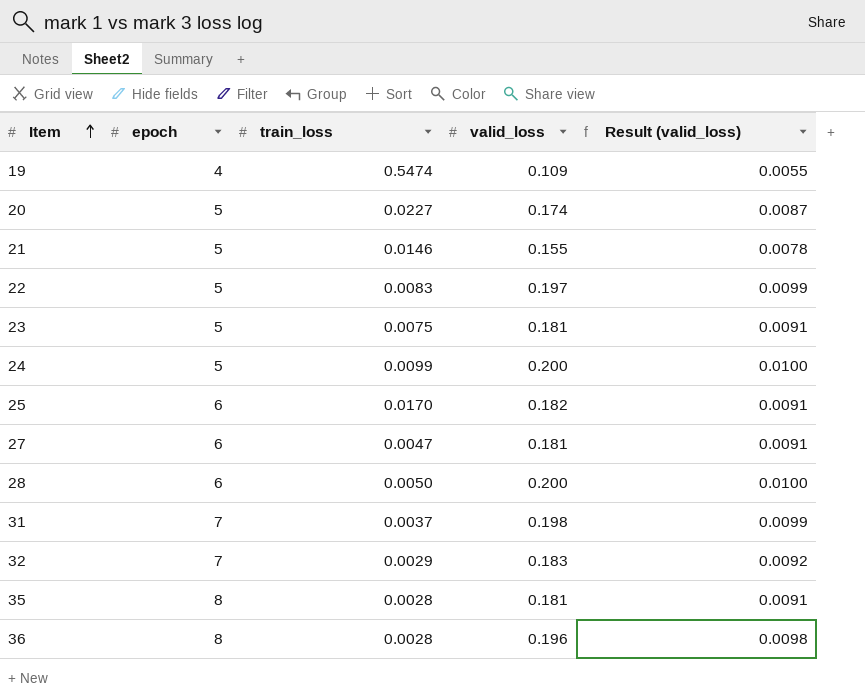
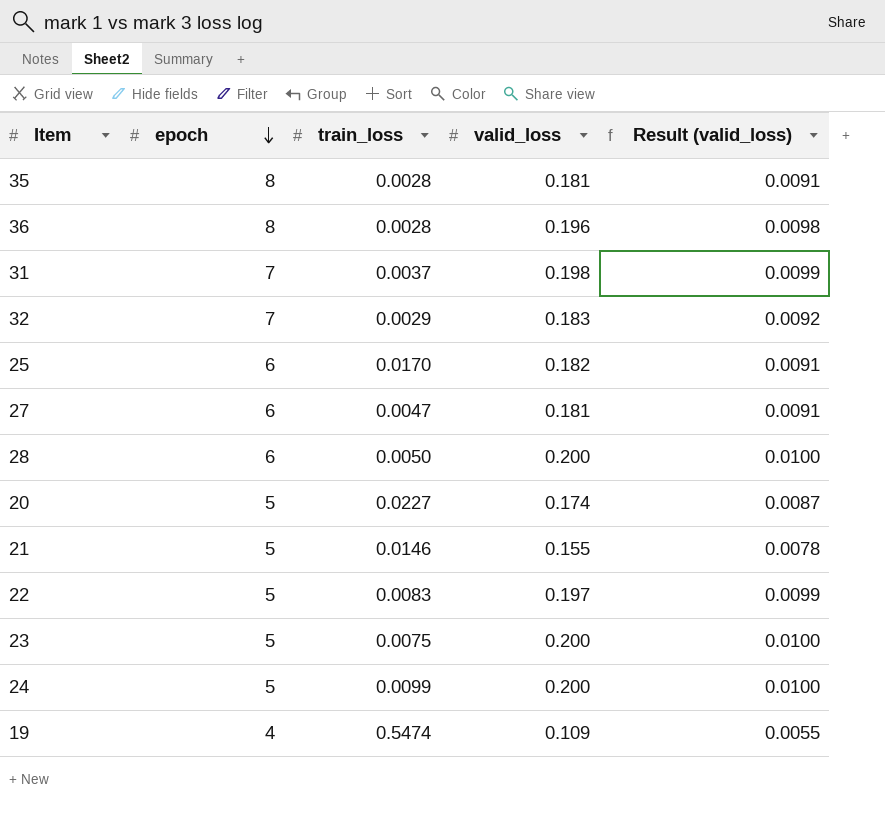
row order: Item ascending -> epoch descending
23 | valid_loss: 0.181 -> 0.200
23 | Result (valid_loss): 0.0091 -> 0.0100

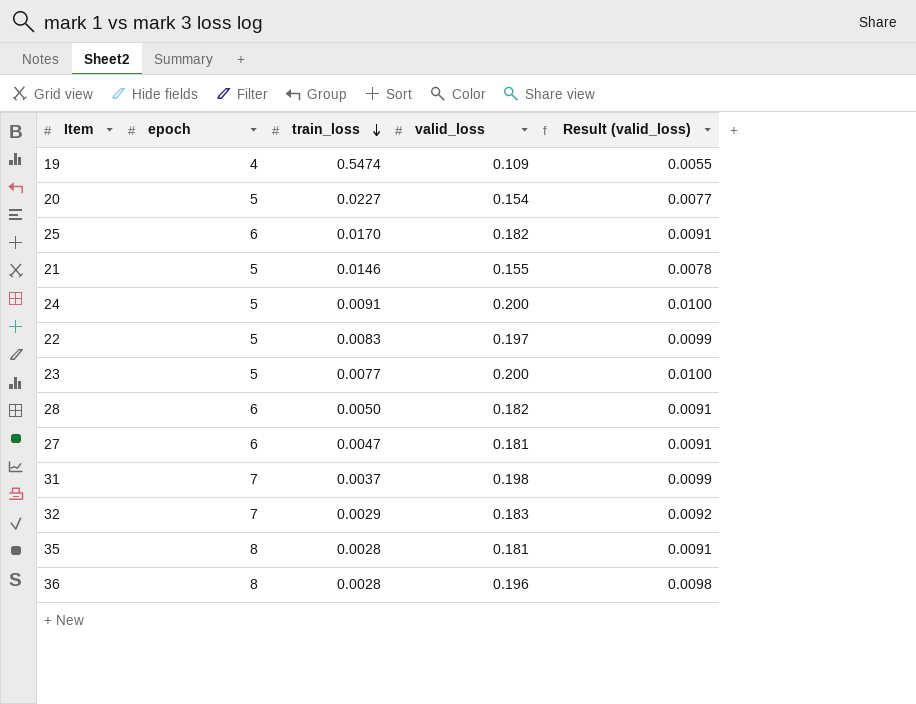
row order: epoch descending -> train_loss descending
20 | valid_loss: 0.174 -> 0.154
20 | Result (valid_loss): 0.0087 -> 0.0077
24 | train_loss: 0.0099 -> 0.0091
23 | train_loss: 0.0075 -> 0.0077
28 | valid_loss: 0.200 -> 0.182
28 | Result (valid_loss): 0.0100 -> 0.0091

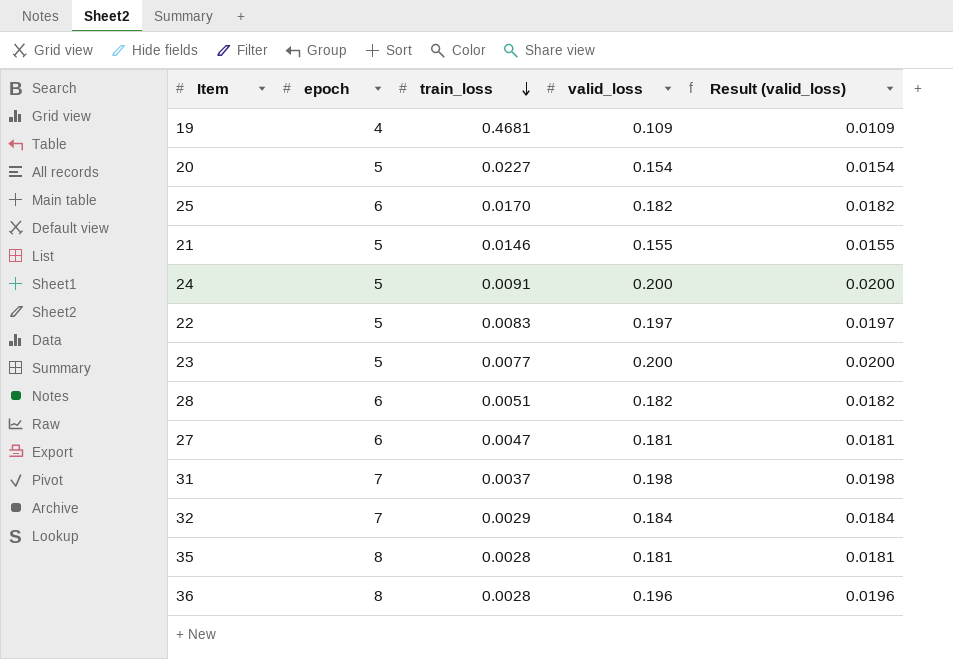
column Result (valid_loss) | formula: [valid_loss] * 0.05 -> [valid_loss] * 0.1
19 | train_loss: 0.5474 -> 0.4681
28 | train_loss: 0.0050 -> 0.0051
32 | valid_loss: 0.183 -> 0.184

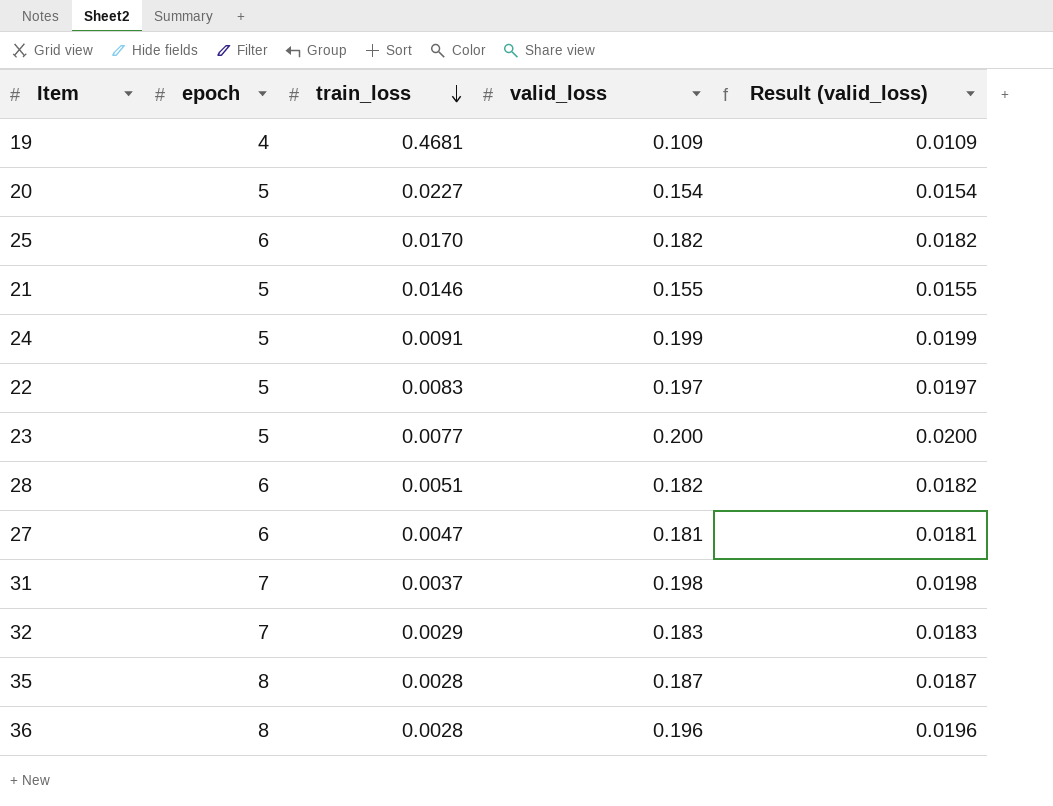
24 | valid_loss: 0.200 -> 0.199
24 | Result (valid_loss): 0.0200 -> 0.0199
32 | valid_loss: 0.184 -> 0.183
32 | Result (valid_loss): 0.0184 -> 0.0183
35 | valid_loss: 0.181 -> 0.187
35 | Result (valid_loss): 0.0181 -> 0.0187

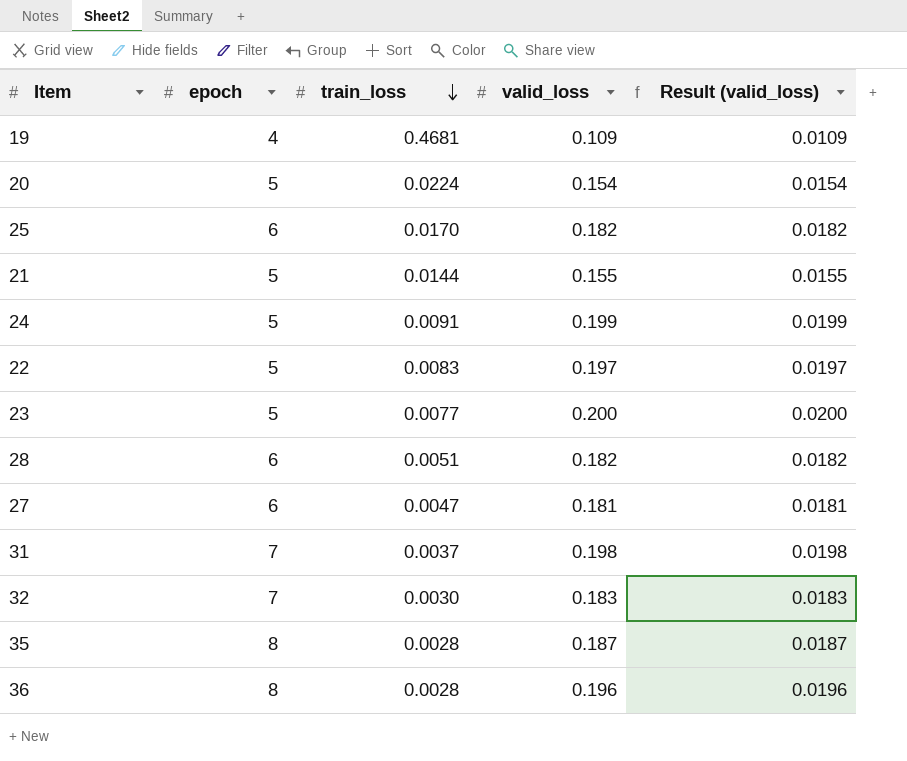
20 | train_loss: 0.0227 -> 0.0224
21 | train_loss: 0.0146 -> 0.0144
32 | train_loss: 0.0029 -> 0.0030

